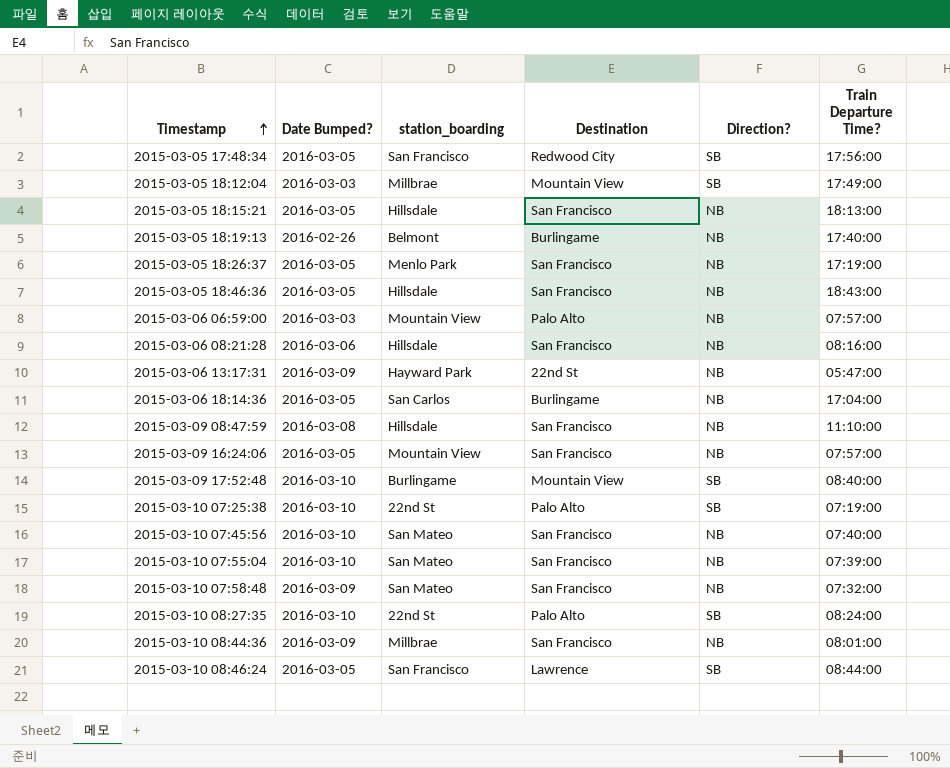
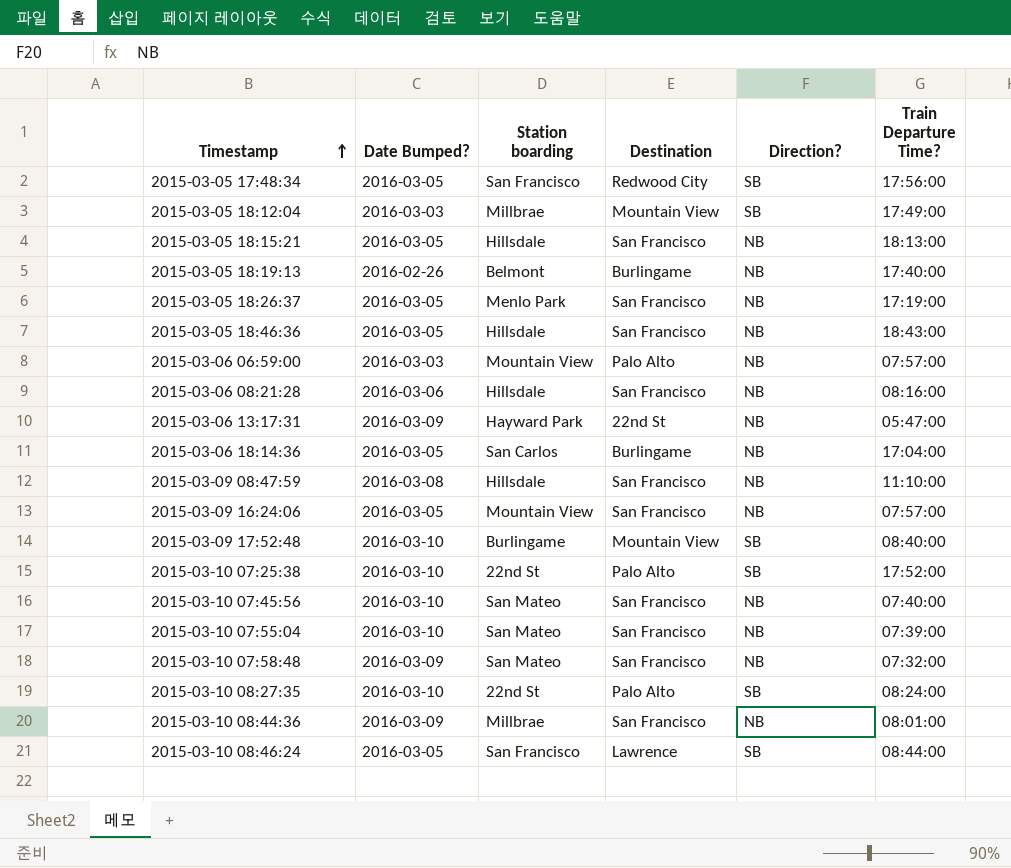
column name: station_boarding -> Station boarding
2015-03-10 07:25:38 | Train Departure Time?: 07:19:00 -> 17:52:00

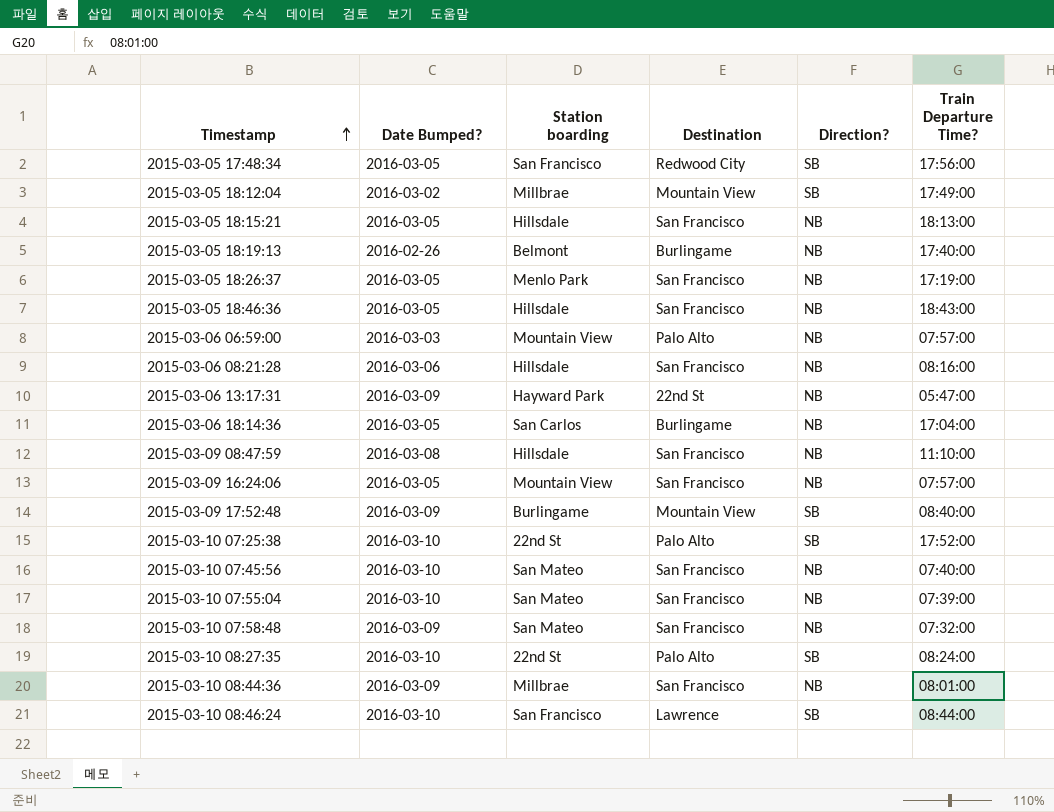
2015-03-05 18:12:04 | Date Bumped?: 2016-03-03 -> 2016-03-02
2015-03-09 17:52:48 | Date Bumped?: 2016-03-10 -> 2016-03-09
2015-03-10 08:46:24 | Date Bumped?: 2016-03-05 -> 2016-03-10

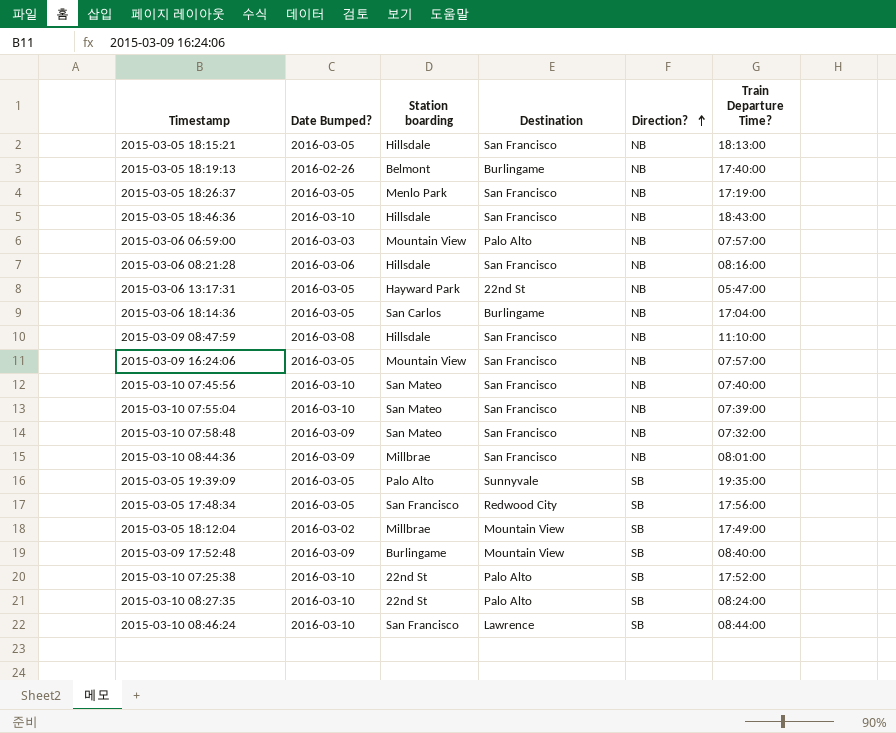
row order: Timestamp ascending -> Direction? ascending
2015-03-05 18:46:36 | Date Bumped?: 2016-03-05 -> 2016-03-10
2015-03-06 13:17:31 | Date Bumped?: 2016-03-09 -> 2016-03-05
row 2015-03-05 19:39:09: none -> 2016-03-05 | Palo Alto | Sunnyvale | SB | 19:35:00

